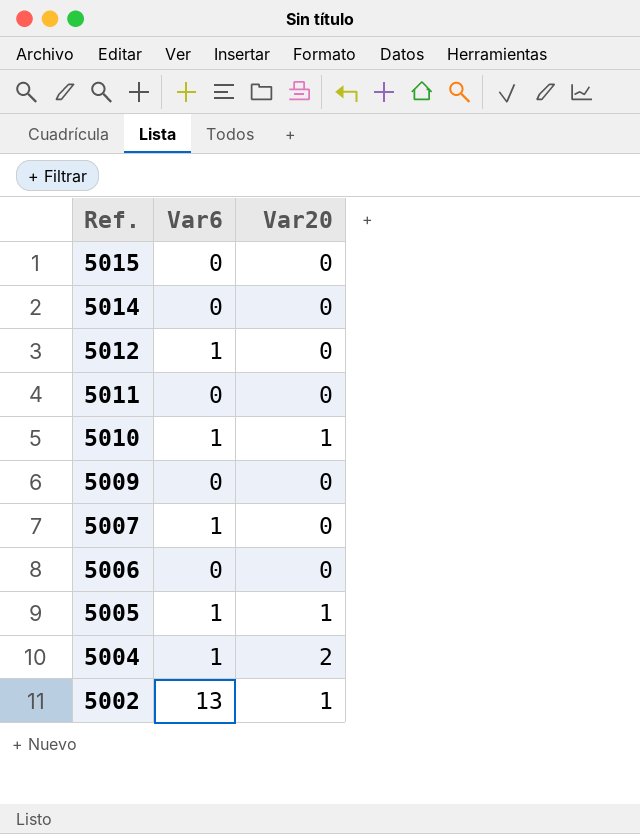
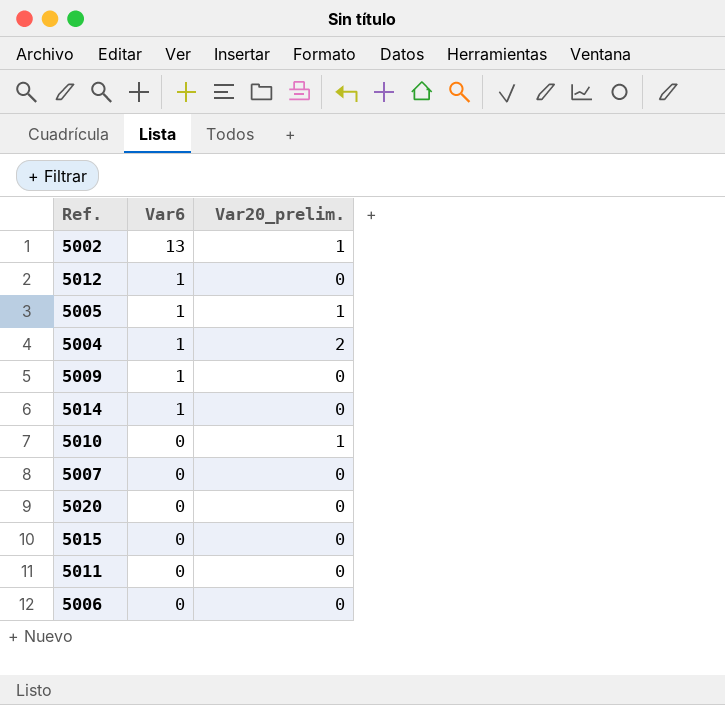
row order: Ref. descending -> Var6 descending
column name: Var20 -> Var20_prelim.
5009 | Var6: 0 -> 1
5014 | Var6: 0 -> 1
5010 | Var6: 1 -> 0
5007 | Var6: 1 -> 0
row 5020: none -> 0 | 0

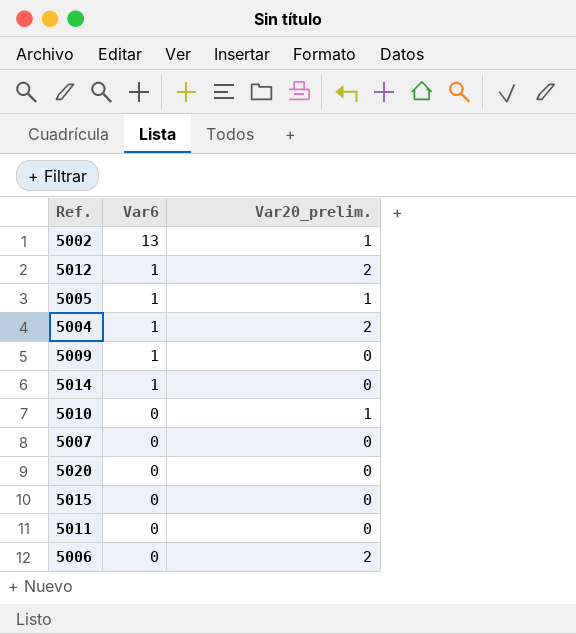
5012 | Var20_prelim.: 0 -> 2
5006 | Var20_prelim.: 0 -> 2

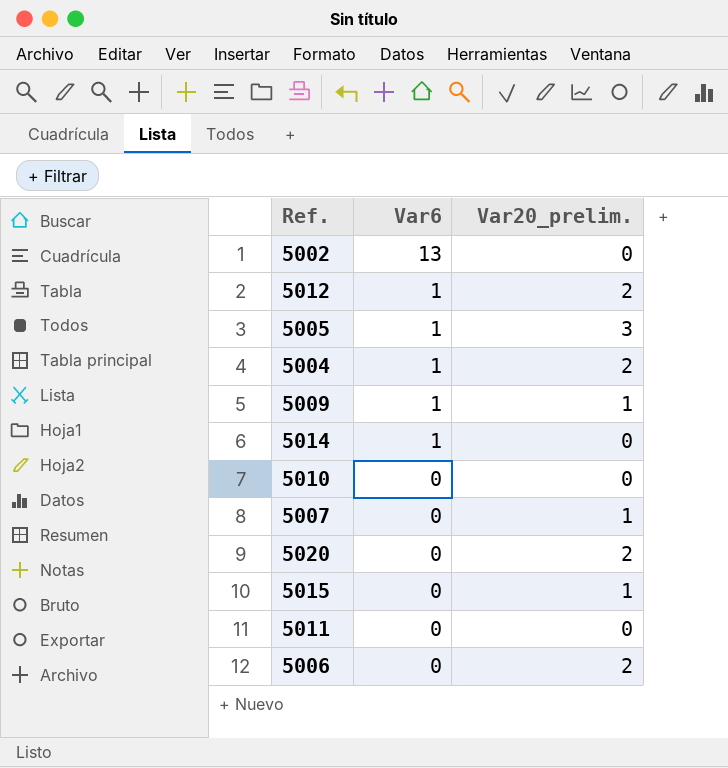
5002 | Var20_prelim.: 1 -> 0
5005 | Var20_prelim.: 1 -> 3
5009 | Var20_prelim.: 0 -> 1
5010 | Var20_prelim.: 1 -> 0
5007 | Var20_prelim.: 0 -> 1
5020 | Var20_prelim.: 0 -> 2
5015 | Var20_prelim.: 0 -> 1

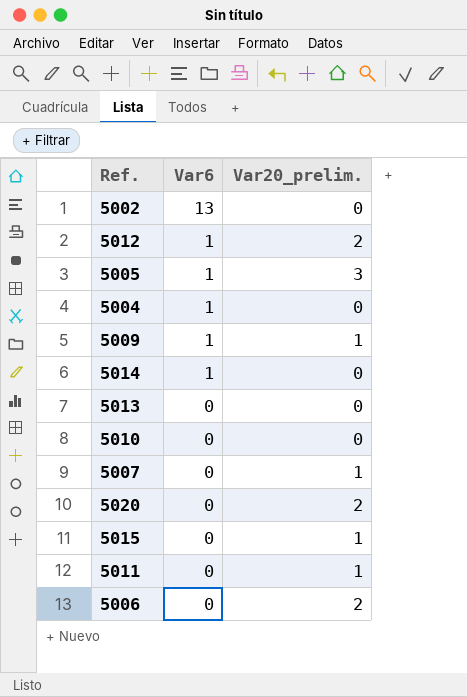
5004 | Var20_prelim.: 2 -> 0
row 5013: none -> 0 | 0
5011 | Var20_prelim.: 0 -> 1

